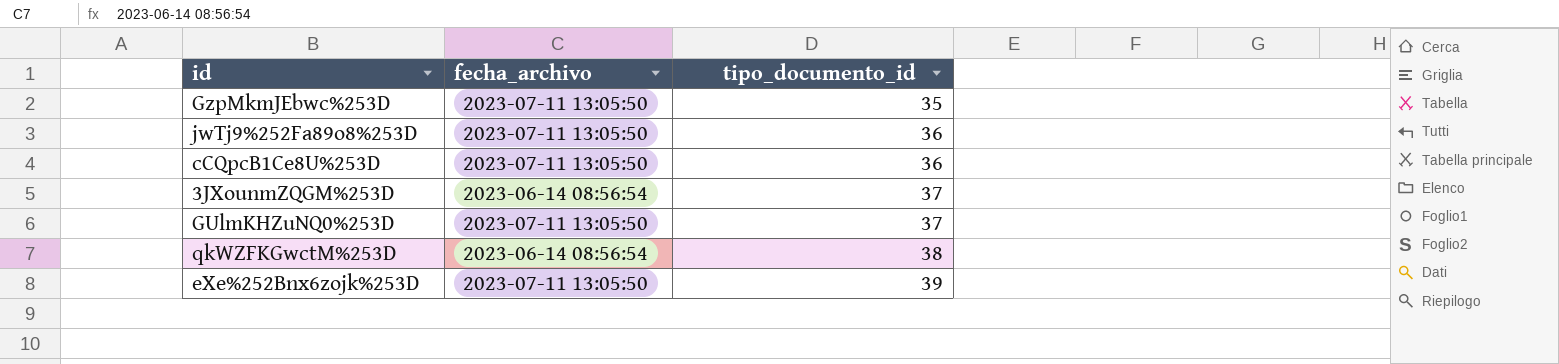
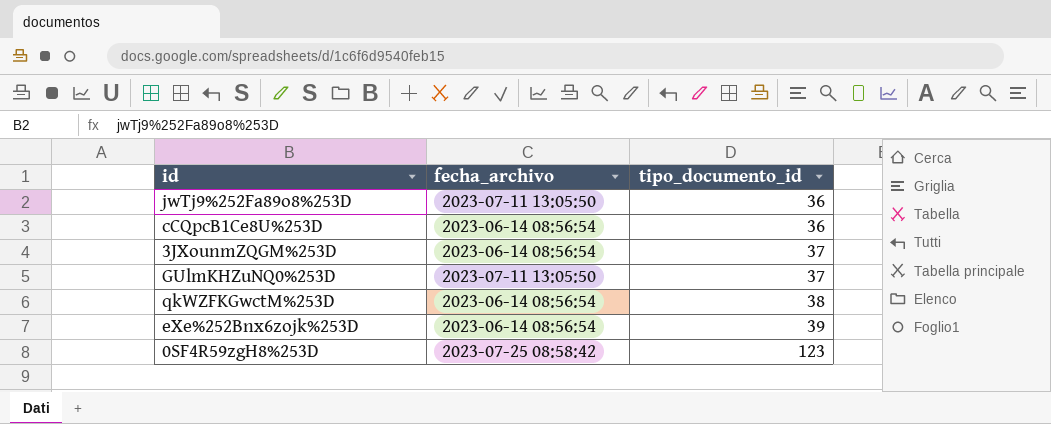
row GzpMkmJEbwc%253D: 2023-07-11 13:05:50 | 35 -> none
cCQpcB1Ce8U%253D | fecha_archivo: 2023-07-11 13:05:50 -> 2023-06-14 08:56:54
eXe%252Bnx6zojk%253D | fecha_archivo: 2023-07-11 13:05:50 -> 2023-06-14 08:56:54
row 0SF4R59zgH8%253D: none -> 2023-07-25 08:58:42 | 123

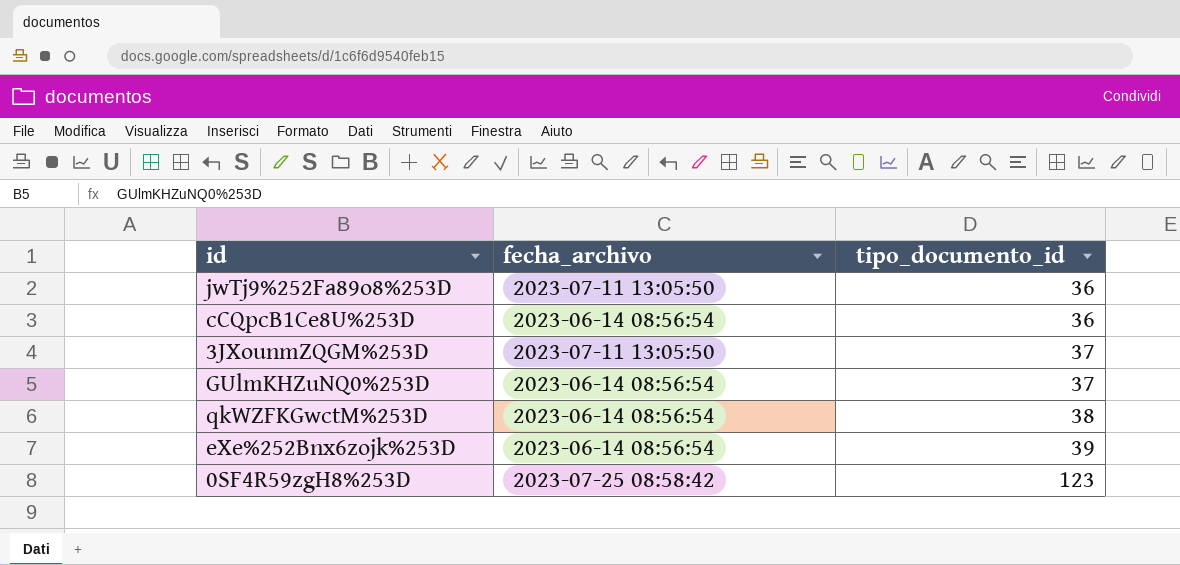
3JXounmZQGM%253D | fecha_archivo: 2023-06-14 08:56:54 -> 2023-07-11 13:05:50
GUlmKHZuNQ0%253D | fecha_archivo: 2023-07-11 13:05:50 -> 2023-06-14 08:56:54

